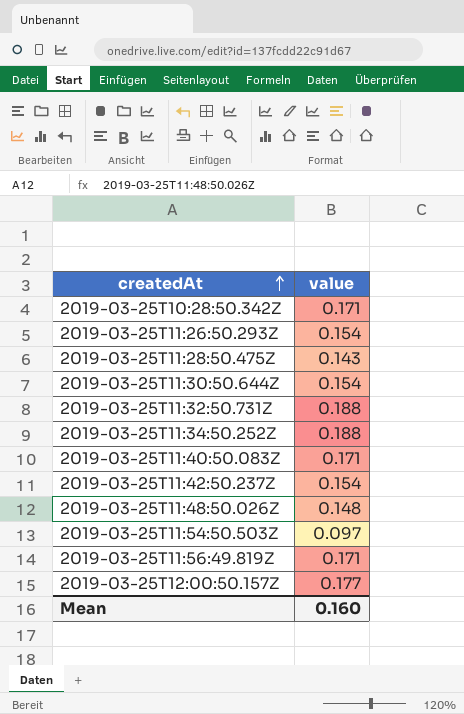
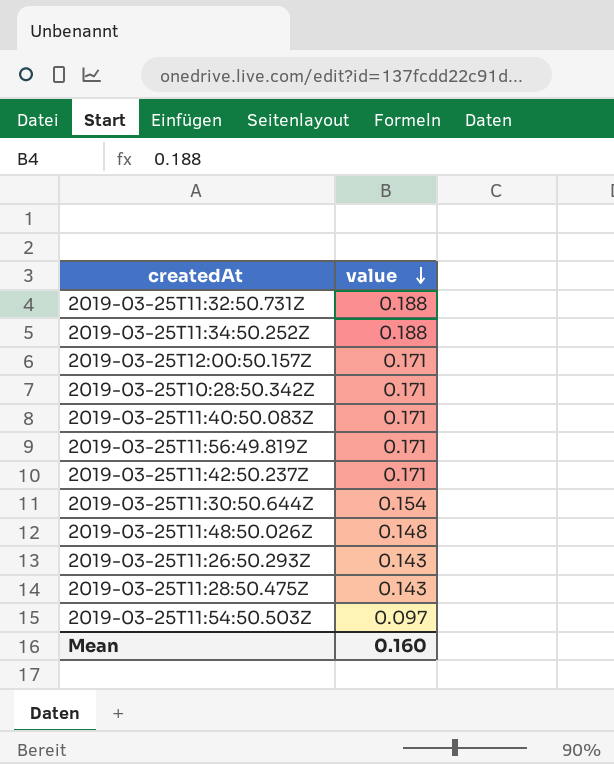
row order: createdAt ascending -> value descending
2019-03-25T12:00:50.157Z | value: 0.177 -> 0.171
2019-03-25T11:42:50.237Z | value: 0.154 -> 0.171
2019-03-25T11:26:50.293Z | value: 0.154 -> 0.143

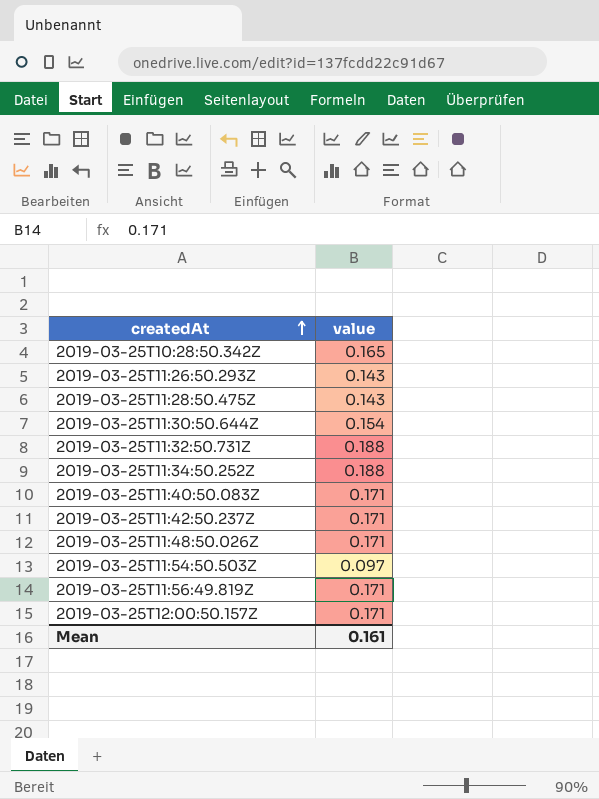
row order: value descending -> createdAt ascending
2019-03-25T10:28:50.342Z | value: 0.171 -> 0.165
2019-03-25T11:48:50.026Z | value: 0.148 -> 0.171
Mean | value: 0.160 -> 0.161

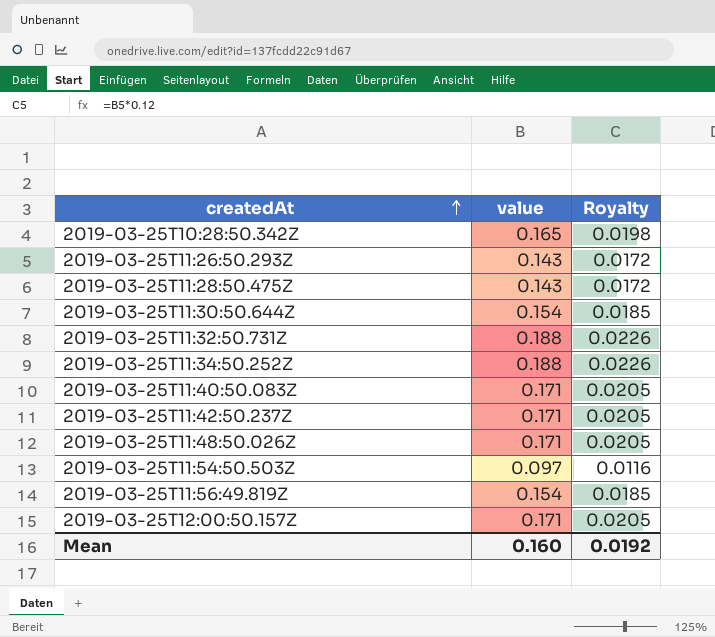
column Royalty | formula: none -> [value] * 0.12
2019-03-25T11:56:49.819Z | value: 0.171 -> 0.154
Mean | value: 0.161 -> 0.160

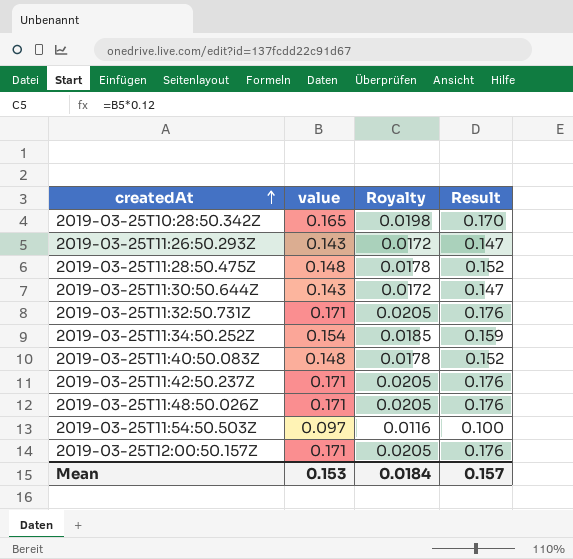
column Result | formula: none -> [value] * 1.03
row 2019-03-25T11:56:49.819Z: 0.154 | 0.0185 -> none
2019-03-25T11:28:50.475Z | value: 0.143 -> 0.148
2019-03-25T11:28:50.475Z | Royalty: 0.0172 -> 0.0178
2019-03-25T11:30:50.644Z | value: 0.154 -> 0.143
2019-03-25T11:30:50.644Z | Royalty: 0.0185 -> 0.0172
2019-03-25T11:32:50.731Z | value: 0.188 -> 0.171
2019-03-25T11:32:50.731Z | Royalty: 0.0226 -> 0.0205
2019-03-25T11:34:50.252Z | value: 0.188 -> 0.154
2019-03-25T11:34:50.252Z | Royalty: 0.0226 -> 0.0185
2019-03-25T11:40:50.083Z | value: 0.171 -> 0.148
2019-03-25T11:40:50.083Z | Royalty: 0.0205 -> 0.0178
Mean | value: 0.160 -> 0.153
Mean | Royalty: 0.0192 -> 0.0184

